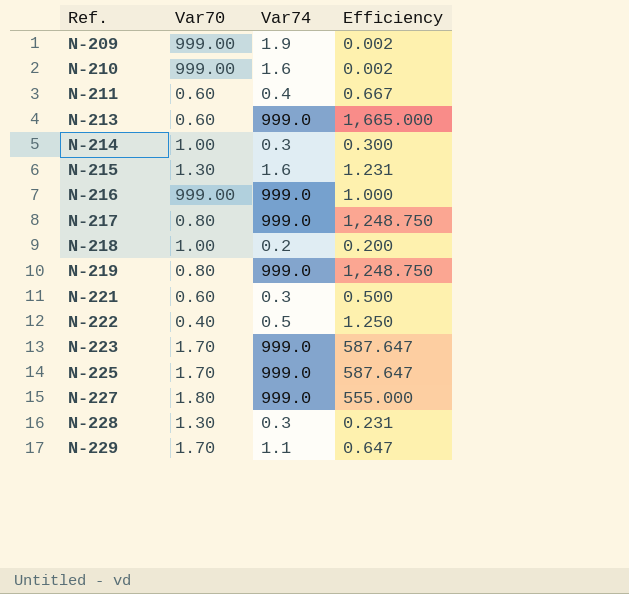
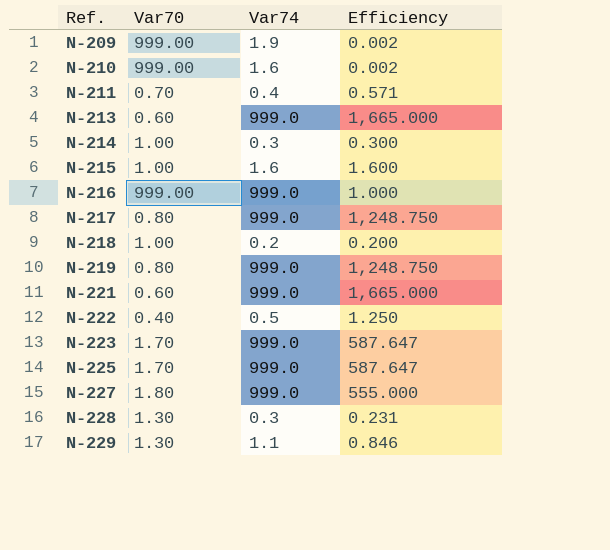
N-211 | Var70: 0.60 -> 0.70
N-211 | Efficiency: 0.667 -> 0.571
N-215 | Var70: 1.30 -> 1.00
N-215 | Efficiency: 1.231 -> 1.600
N-221 | Var74: 0.3 -> 999.0
N-221 | Efficiency: 0.500 -> 1,665.000
N-229 | Var70: 1.70 -> 1.30
N-229 | Efficiency: 0.647 -> 0.846

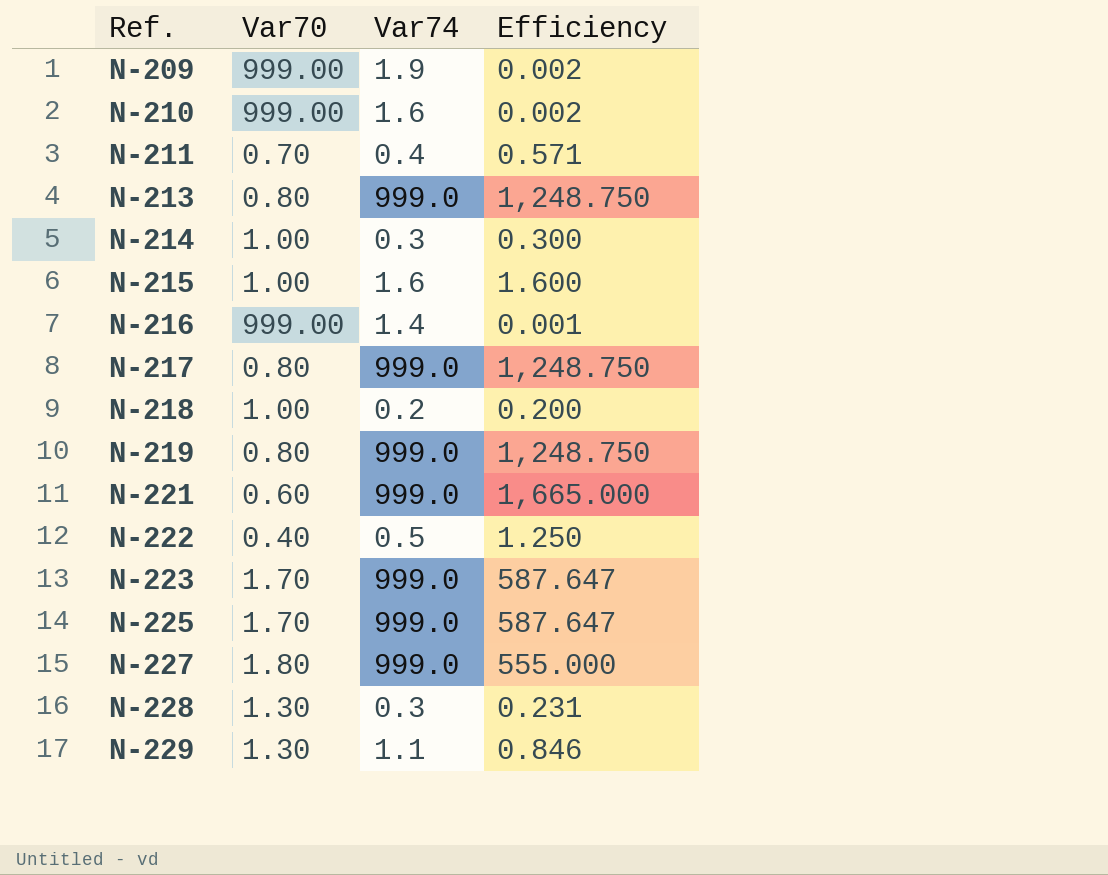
N-213 | Var70: 0.60 -> 0.80
N-213 | Efficiency: 1,665.000 -> 1,248.750
N-216 | Var74: 999.0 -> 1.4
N-216 | Efficiency: 1.000 -> 0.001

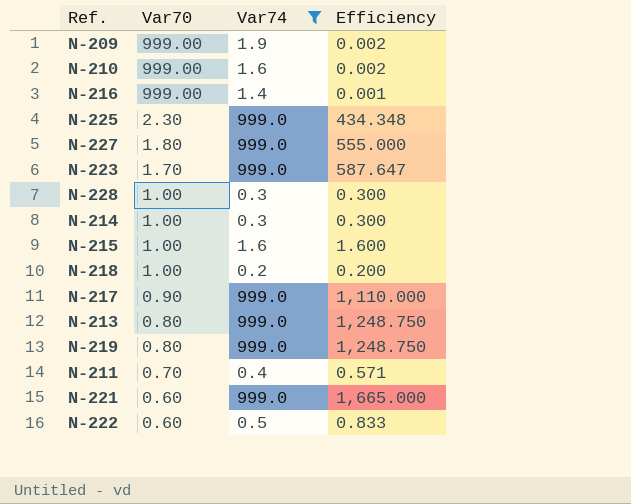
filter: none -> Var74 != 1.1
row order: Ref. ascending -> Var70 descending
N-225 | Var70: 1.70 -> 2.30
N-225 | Efficiency: 587.647 -> 434.348
N-228 | Var70: 1.30 -> 1.00
N-228 | Efficiency: 0.231 -> 0.300
N-217 | Var70: 0.80 -> 0.90
N-217 | Efficiency: 1,248.750 -> 1,110.000
N-222 | Var70: 0.40 -> 0.60
N-222 | Efficiency: 1.250 -> 0.833

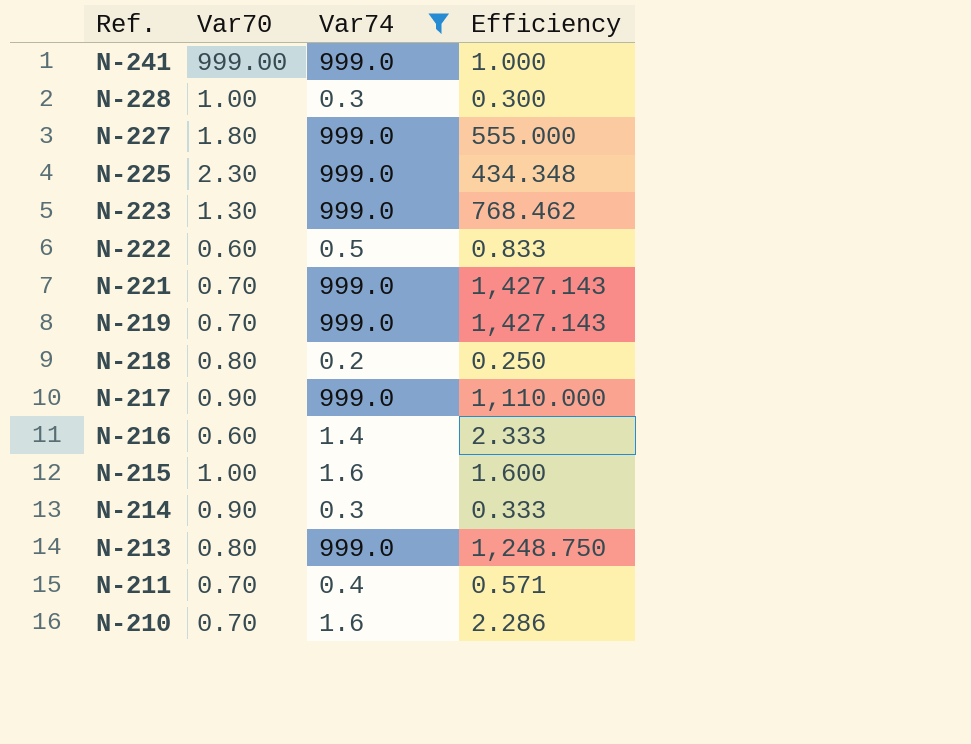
row order: Var70 descending -> Ref. descending
row N-209: 999.00 | 1.9 | 0.002 -> none
row N-241: none -> 999.00 | 999.0 | 1.000
N-223 | Var70: 1.70 -> 1.30
N-223 | Efficiency: 587.647 -> 768.462
N-221 | Var70: 0.60 -> 0.70
N-221 | Efficiency: 1,665.000 -> 1,427.143
N-219 | Var70: 0.80 -> 0.70
N-219 | Efficiency: 1,248.750 -> 1,427.143
N-218 | Var70: 1.00 -> 0.80
N-218 | Efficiency: 0.200 -> 0.250
N-216 | Var70: 999.00 -> 0.60
N-216 | Efficiency: 0.001 -> 2.333
N-214 | Var70: 1.00 -> 0.90
N-214 | Efficiency: 0.300 -> 0.333
N-210 | Var70: 999.00 -> 0.70
N-210 | Efficiency: 0.002 -> 2.286

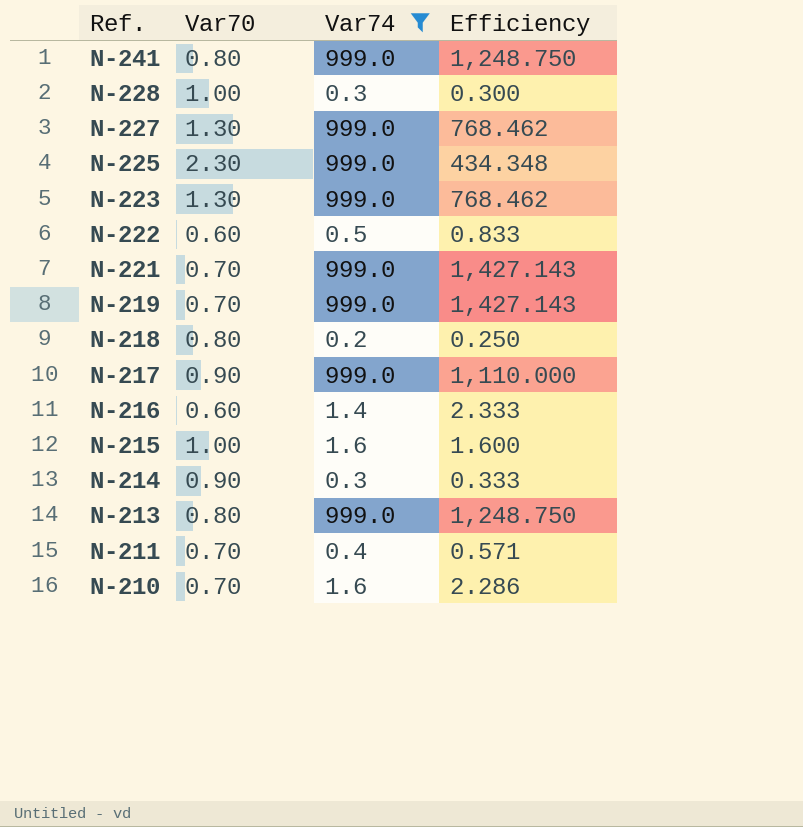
N-241 | Var70: 999.00 -> 0.80
N-241 | Efficiency: 1.000 -> 1,248.750
N-227 | Var70: 1.80 -> 1.30
N-227 | Efficiency: 555.000 -> 768.462

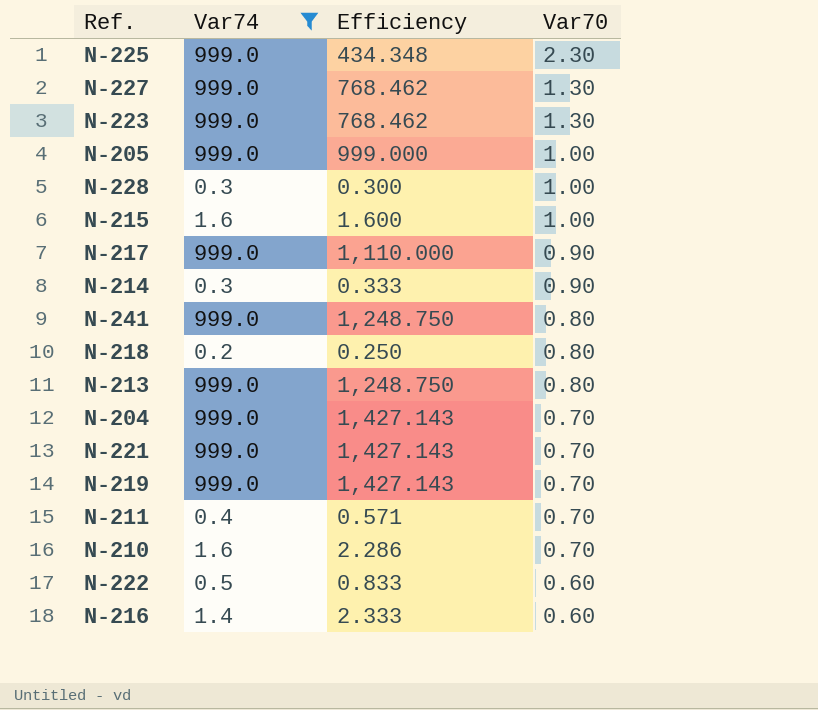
row order: Ref. descending -> Var70 descending
column Var70 | position: 2 -> 4
row N-205: none -> 999.0 | 999.000 | 1.00
row N-204: none -> 999.0 | 1,427.143 | 0.70

